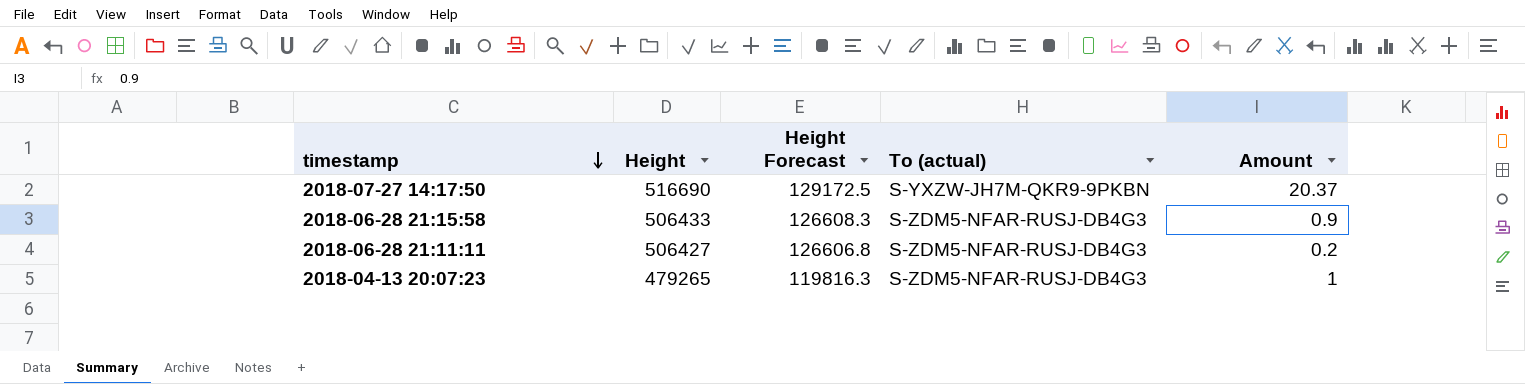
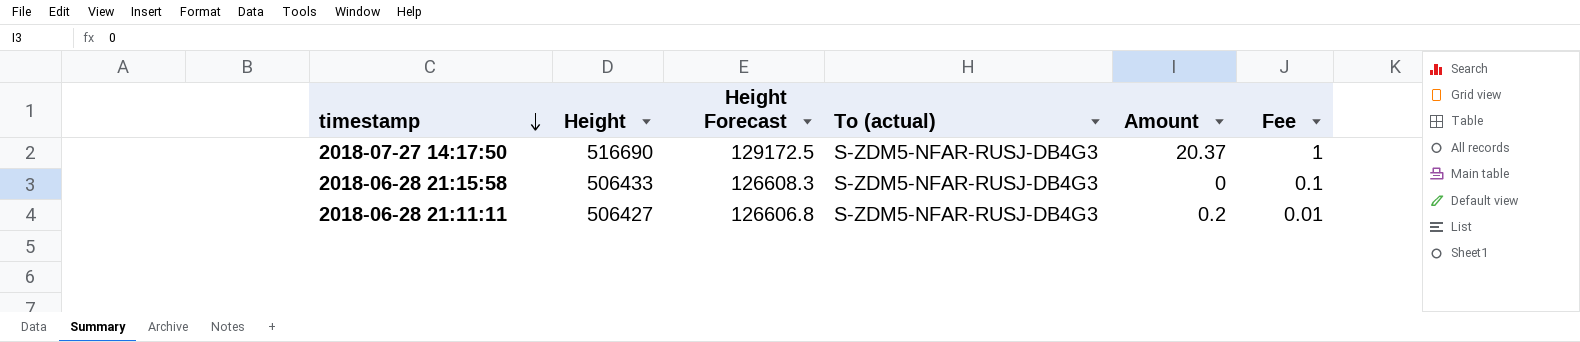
column Fee | position: none -> 6
row 2018-04-13 20:07:23: 479265 | 119816.3 | S-ZDM5-NFAR-RUSJ-DB4G3 | 1 -> none
2018-07-27 14:17:50 | To (actual): S-YXZW-JH7M-QKR9-9PKBN -> S-ZDM5-NFAR-RUSJ-DB4G3
2018-06-28 21:15:58 | Amount: 0.9 -> 0

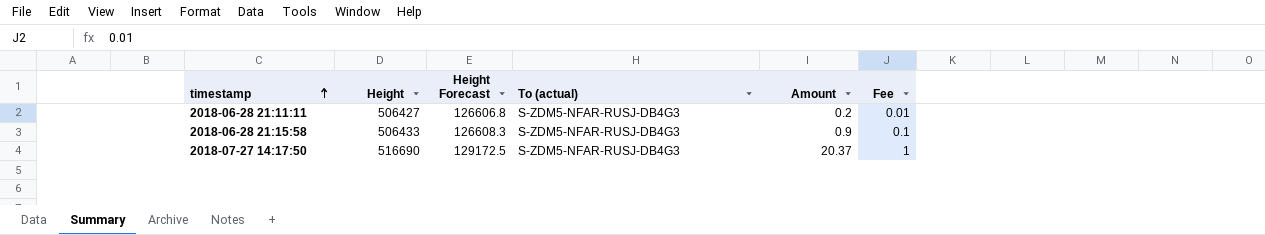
row order: timestamp descending -> timestamp ascending
2018-06-28 21:15:58 | Amount: 0 -> 0.9

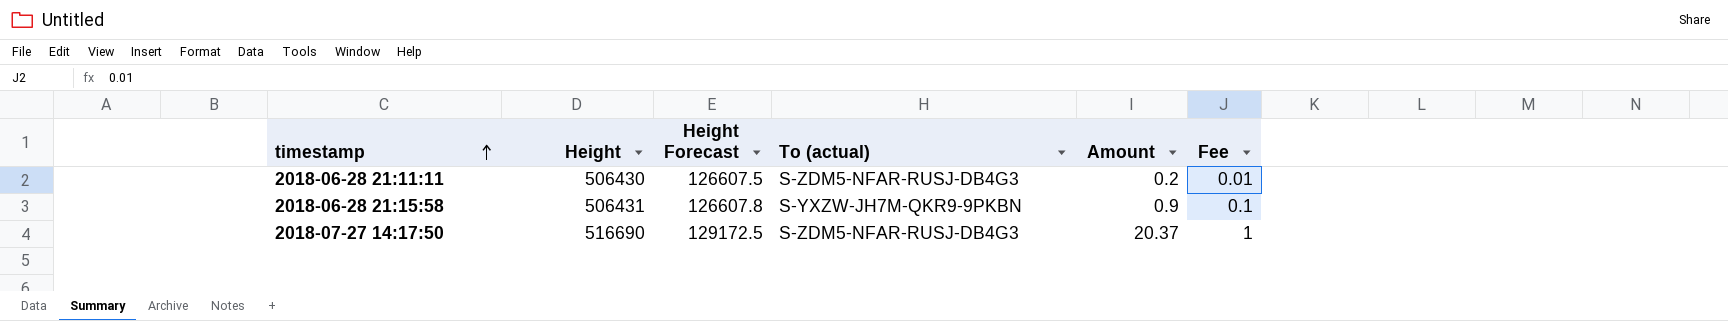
2018-06-28 21:11:11 | Height: 506427 -> 506430
2018-06-28 21:11:11 | Height Forecast: 126606.8 -> 126607.5
2018-06-28 21:15:58 | Height: 506433 -> 506431
2018-06-28 21:15:58 | Height Forecast: 126608.3 -> 126607.8
2018-06-28 21:15:58 | To (actual): S-ZDM5-NFAR-RUSJ-DB4G3 -> S-YXZW-JH7M-QKR9-9PKBN

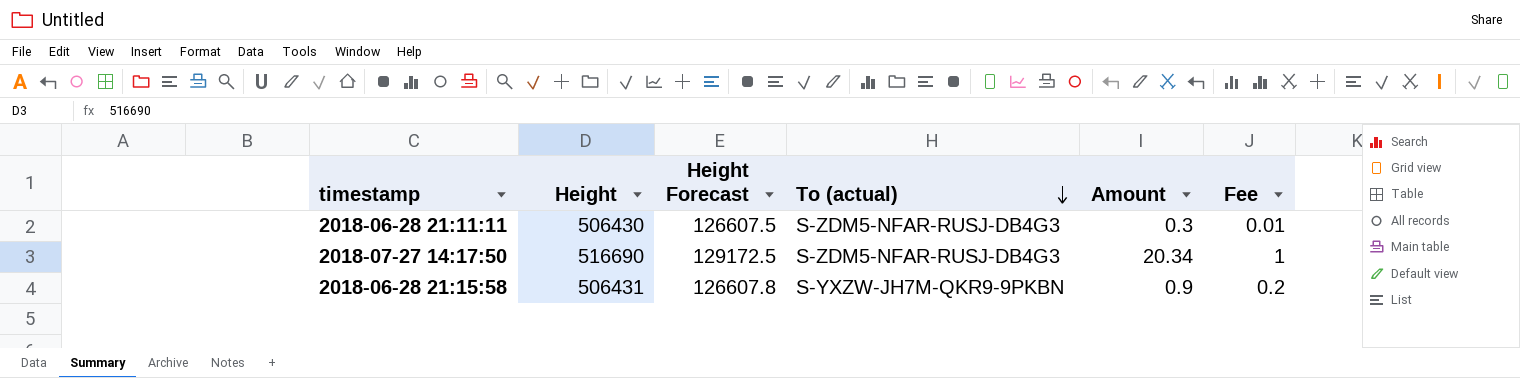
row order: timestamp ascending -> To (actual) descending
2018-06-28 21:11:11 | Amount: 0.2 -> 0.3
2018-07-27 14:17:50 | Amount: 20.37 -> 20.34
2018-06-28 21:15:58 | Fee: 0.1 -> 0.2

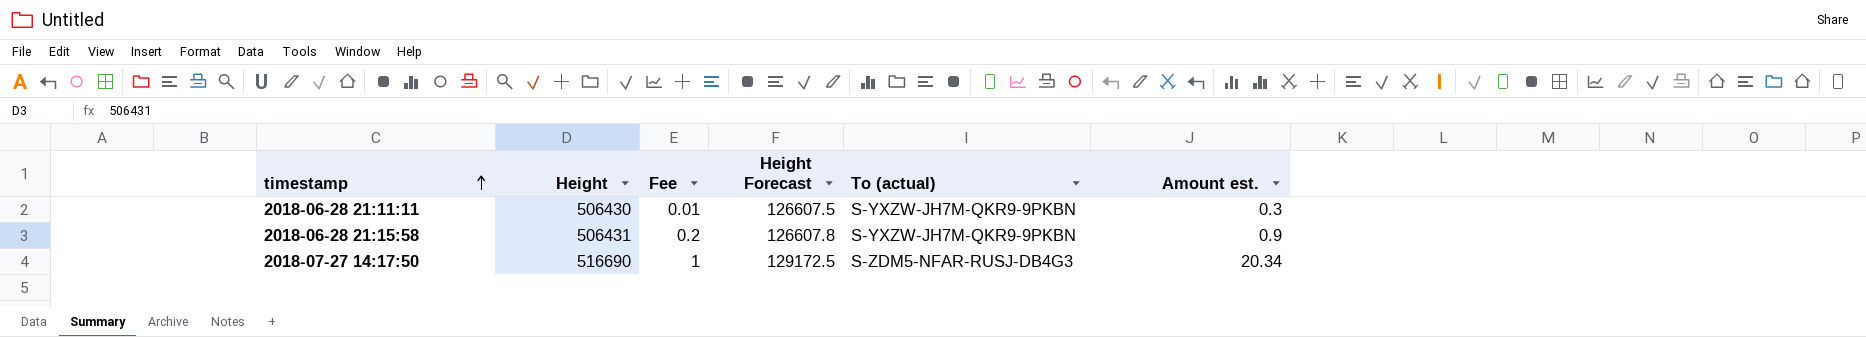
row order: To (actual) descending -> timestamp ascending
column Fee | position: 6 -> 3
column name: Amount -> Amount est.
2018-06-28 21:11:11 | To (actual): S-ZDM5-NFAR-RUSJ-DB4G3 -> S-YXZW-JH7M-QKR9-9PKBN

